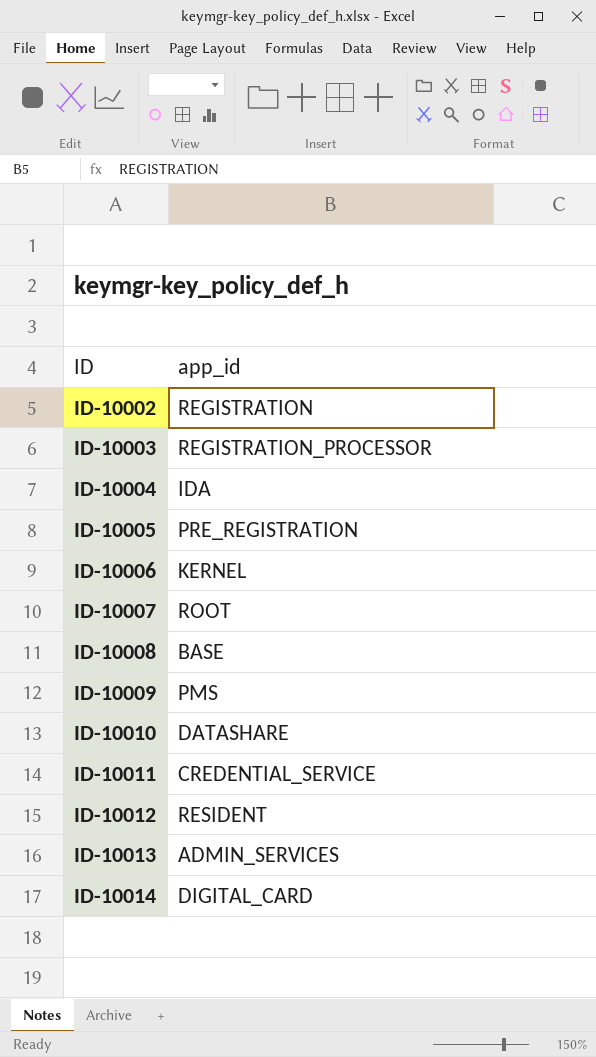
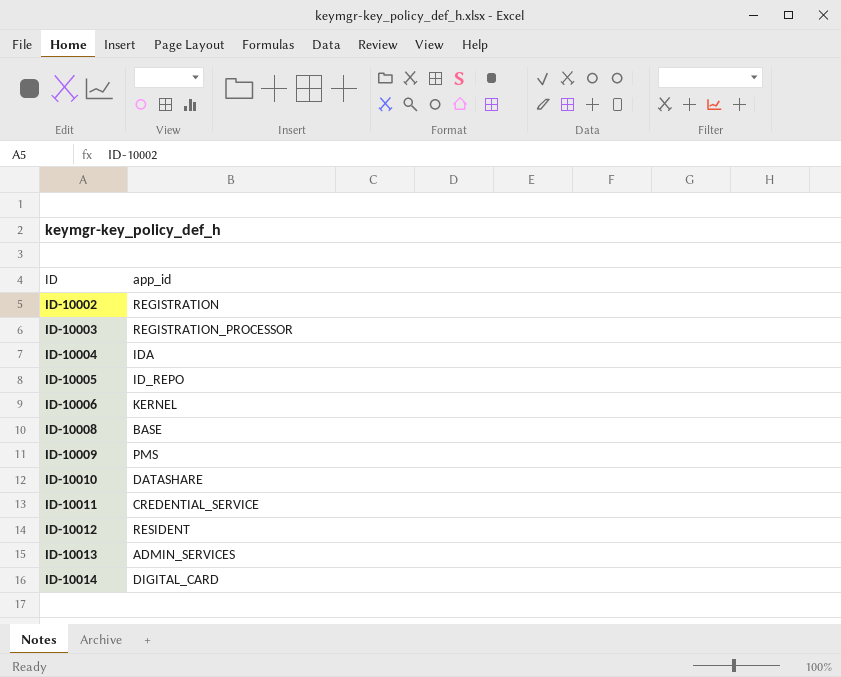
row ID-10007: ROOT -> none
ID-10005 | app_id: PRE_REGISTRATION -> ID_REPO

